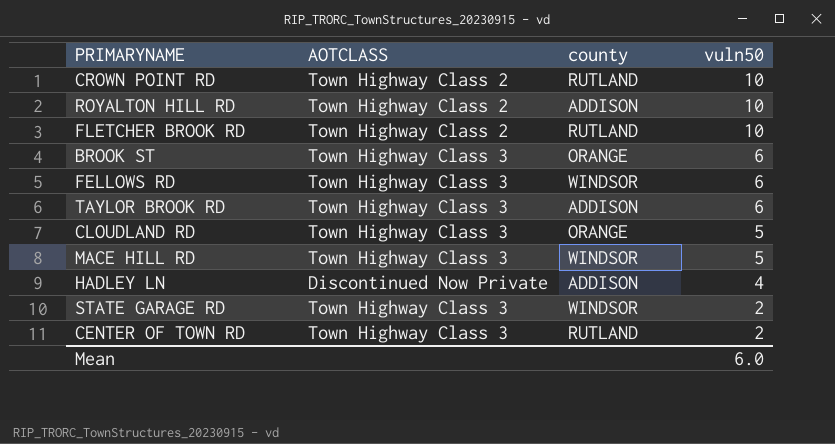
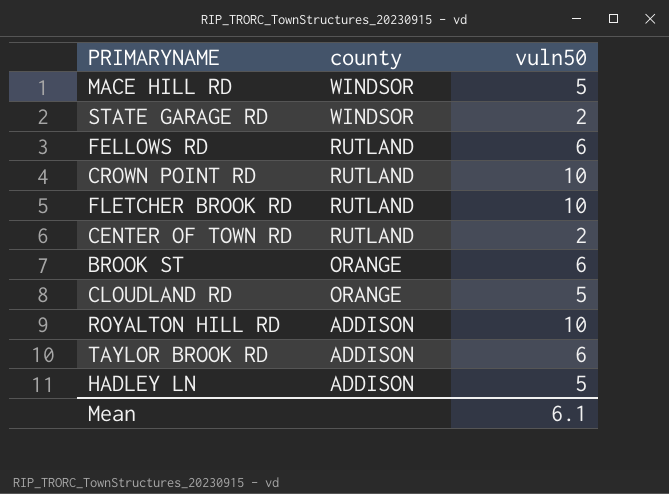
row order: vuln50 descending -> county descending
column AOTCLASS | position: 2 -> none
FELLOWS RD | county: WINDSOR -> RUTLAND
HADLEY LN | vuln50: 4 -> 5
Mean | vuln50: 6.0 -> 6.1

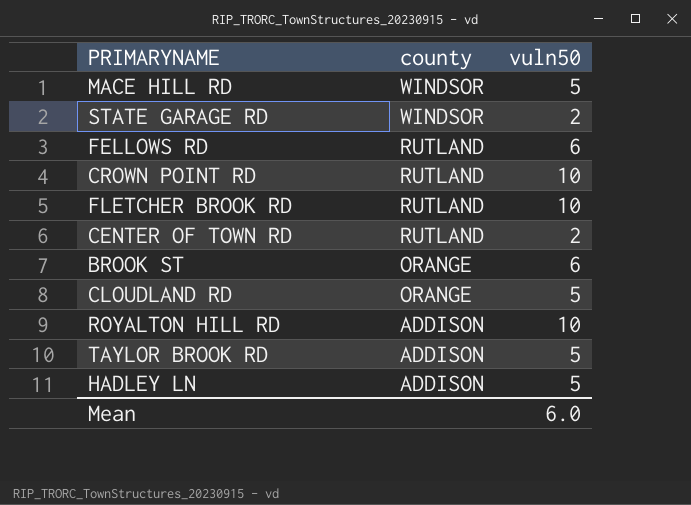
TAYLOR BROOK RD | vuln50: 6 -> 5
Mean | vuln50: 6.1 -> 6.0

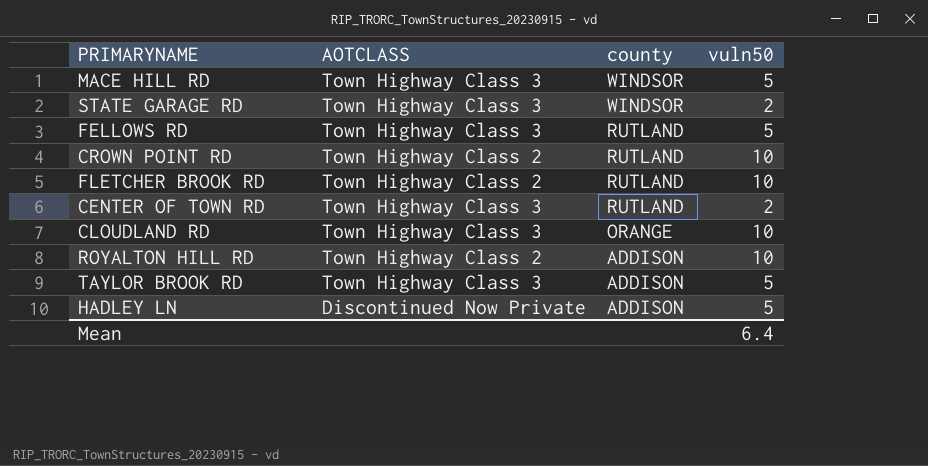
column AOTCLASS | position: none -> 2
row BROOK ST: ORANGE | 6 -> none
FELLOWS RD | vuln50: 6 -> 5
CLOUDLAND RD | vuln50: 5 -> 10
Mean | vuln50: 6.0 -> 6.4

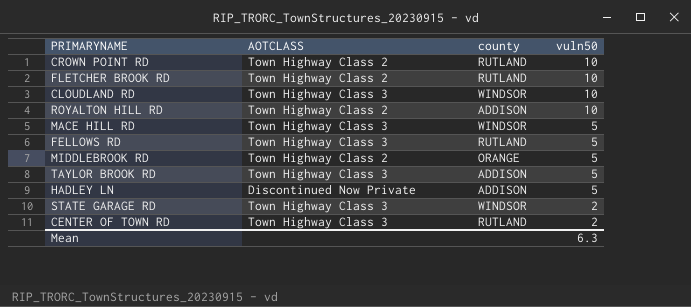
row order: county descending -> vuln50 descending
CLOUDLAND RD | county: ORANGE -> WINDSOR
row MIDDLEBROOK RD: none -> Town Highway Class 2 | ORANGE | 5
Mean | vuln50: 6.4 -> 6.3

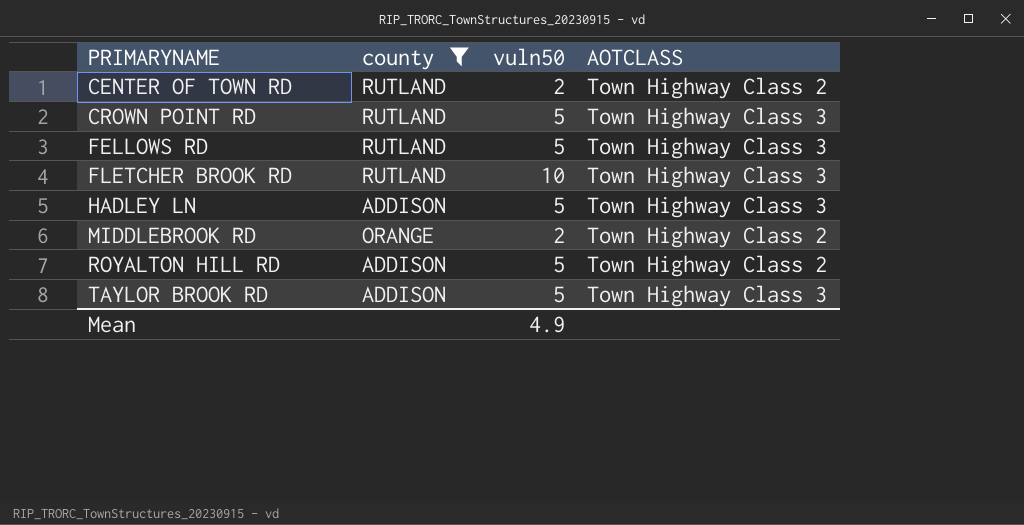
filter: none -> county != WINDSOR
row order: vuln50 descending -> PRIMARYNAME ascending
column AOTCLASS | position: 2 -> 4
CENTER OF TOWN RD | AOTCLASS: Town Highway Class 3 -> Town Highway Class 2
CROWN POINT RD | vuln50: 10 -> 5
CROWN POINT RD | AOTCLASS: Town Highway Class 2 -> Town Highway Class 3
FLETCHER BROOK RD | AOTCLASS: Town Highway Class 2 -> Town Highway Class 3
HADLEY LN | AOTCLASS: Discontinued Now Private -> Town Highway Class 3
MIDDLEBROOK RD | vuln50: 5 -> 2
ROYALTON HILL RD | vuln50: 10 -> 5
Mean | vuln50: 6.3 -> 4.9

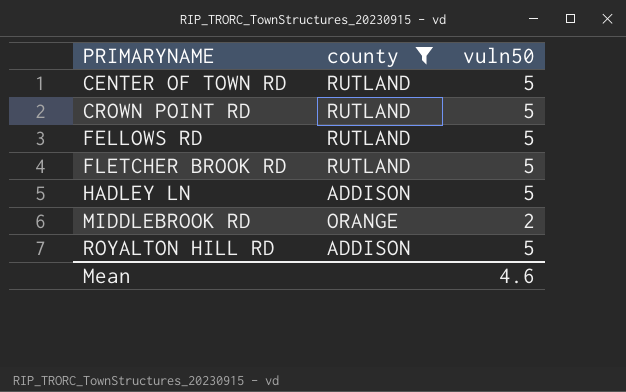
column AOTCLASS | position: 4 -> none
row TAYLOR BROOK RD: ADDISON | 5 | Town Highway Class 3 -> none
CENTER OF TOWN RD | vuln50: 2 -> 5
FLETCHER BROOK RD | vuln50: 10 -> 5
Mean | vuln50: 4.9 -> 4.6

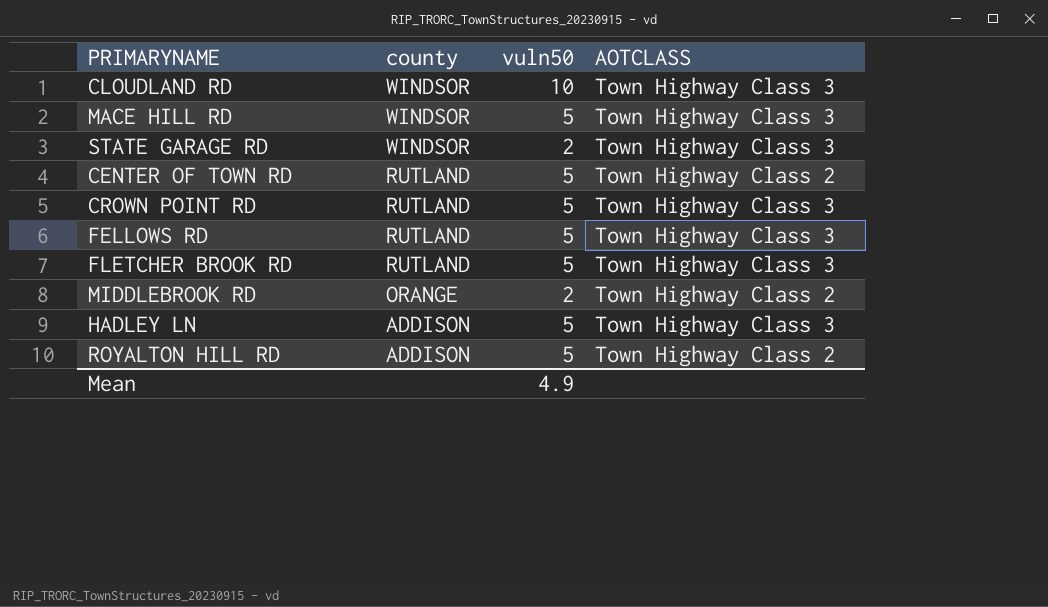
filter: county != WINDSOR -> none
row order: PRIMARYNAME ascending -> county descending
column AOTCLASS | position: none -> 4
Mean | vuln50: 4.6 -> 4.9

